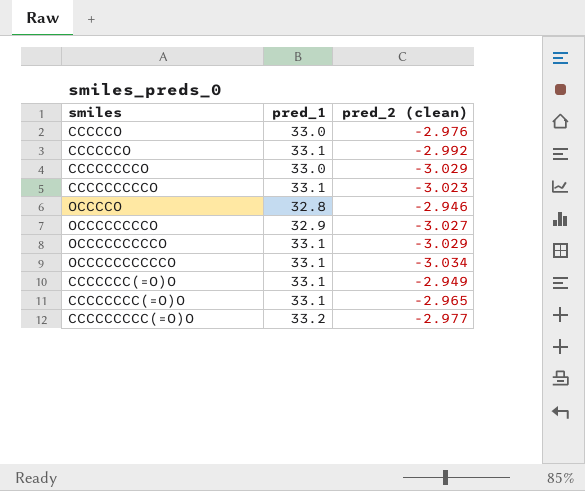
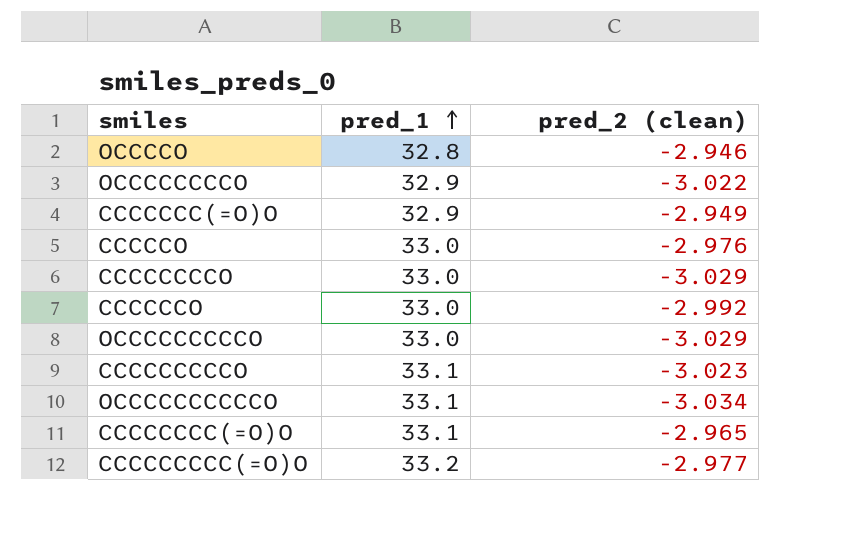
row order: none -> pred_1 ascending
OCCCCCCCCO | pred_2 (clean): -3.027 -> -3.022
CCCCCCC(=O)O | pred_1: 33.1 -> 32.9
CCCCCCO | pred_1: 33.1 -> 33.0
OCCCCCCCCCO | pred_1: 33.1 -> 33.0

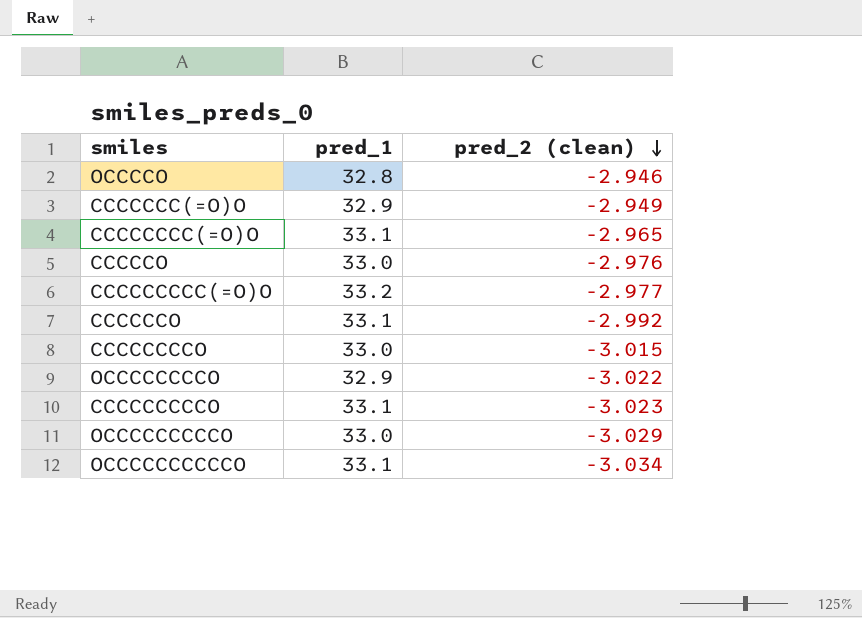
row order: pred_1 ascending -> pred_2 (clean) descending
CCCCCCO | pred_1: 33.0 -> 33.1
CCCCCCCCO | pred_2 (clean): -3.029 -> -3.015

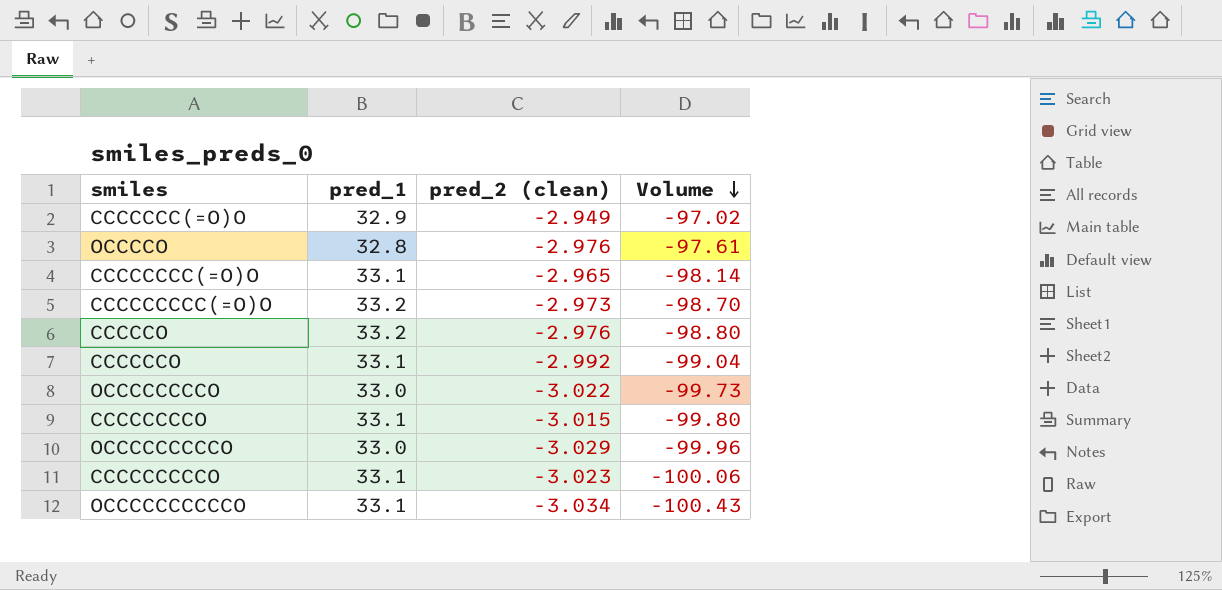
row order: pred_2 (clean) descending -> Volume descending
column Volume | formula: none -> [pred_1] * [pred_2 (clean)]
OCCCCO | pred_2 (clean): -2.946 -> -2.976
CCCCCCCCC(=O)O | pred_2 (clean): -2.977 -> -2.973
CCCCCO | pred_1: 33.0 -> 33.2
OCCCCCCCCO | pred_1: 32.9 -> 33.0
CCCCCCCCO | pred_1: 33.0 -> 33.1

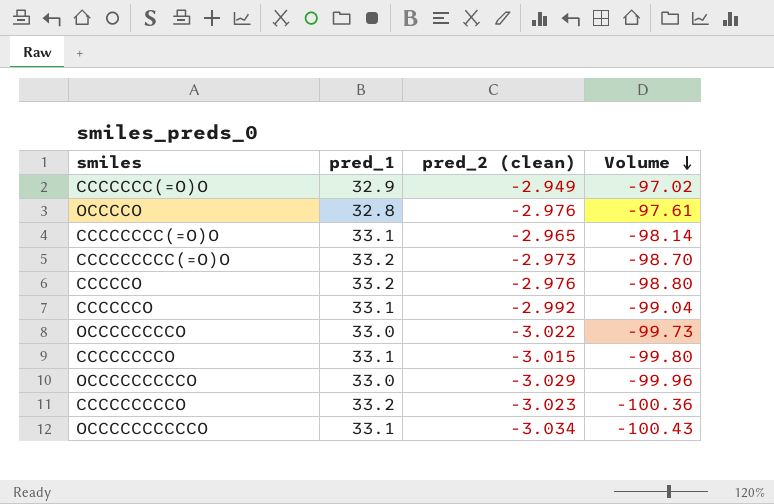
CCCCCCCCCO | pred_1: 33.1 -> 33.2
CCCCCCCCCO | Volume: -100.06 -> -100.36

